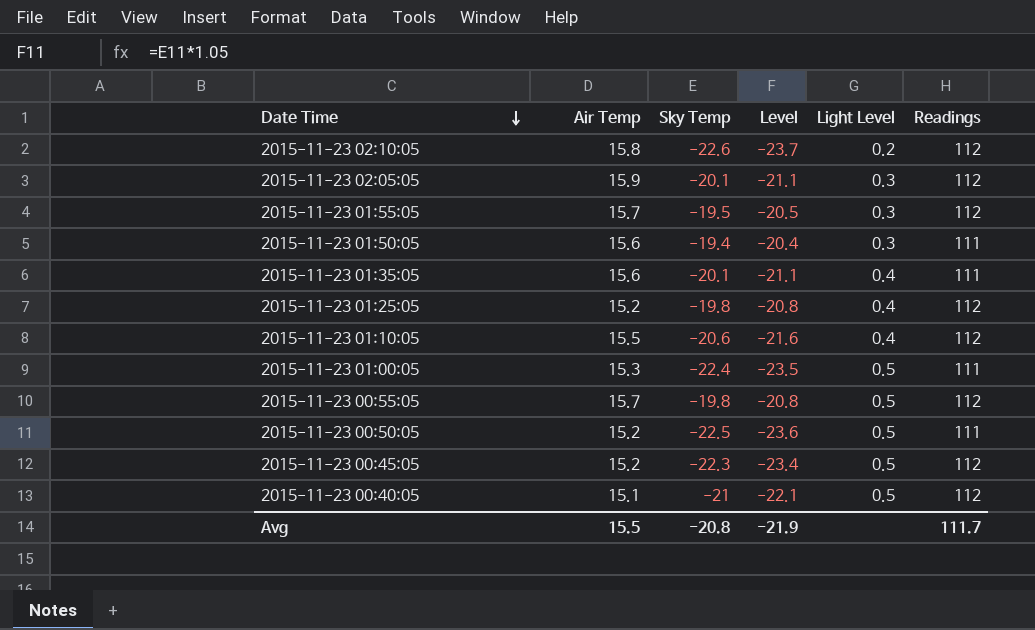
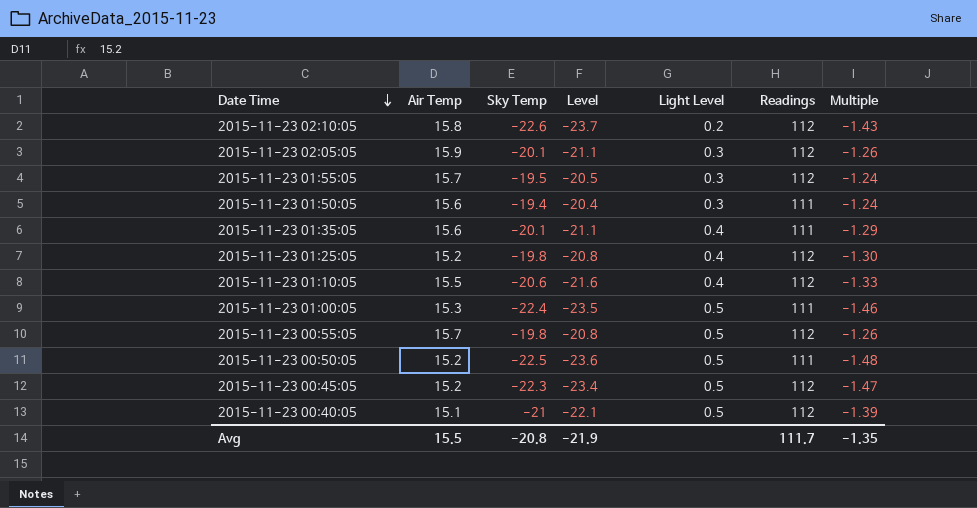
column Multiple | formula: none -> [Sky Temp] / [Air Temp]

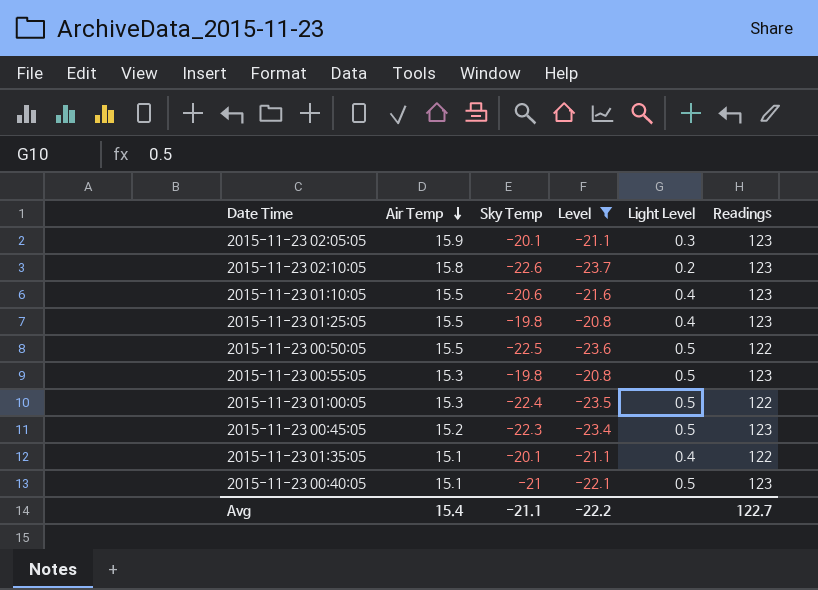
filter: none -> Level <= -20.8
row order: Date Time descending -> Air Temp descending
column Multiple | formula: [Sky Temp] / [Air Temp] -> none
2015-11-23 02:05:05 | Readings: 112 -> 123
2015-11-23 02:10:05 | Readings: 112 -> 123
2015-11-23 01:10:05 | Readings: 112 -> 123
2015-11-23 01:25:05 | Air Temp: 15.2 -> 15.5
2015-11-23 01:25:05 | Readings: 112 -> 123
2015-11-23 00:50:05 | Air Temp: 15.2 -> 15.5
2015-11-23 00:50:05 | Readings: 111 -> 122
2015-11-23 00:55:05 | Air Temp: 15.7 -> 15.3
2015-11-23 00:55:05 | Readings: 112 -> 123
2015-11-23 01:00:05 | Readings: 111 -> 122
2015-11-23 00:45:05 | Readings: 112 -> 123
2015-11-23 01:35:05 | Air Temp: 15.6 -> 15.1
2015-11-23 01:35:05 | Readings: 111 -> 122
2015-11-23 00:40:05 | Readings: 112 -> 123
Avg | Air Temp: 15.5 -> 15.4
Avg | Sky Temp: -20.8 -> -21.1
Avg | Level: -21.9 -> -22.2
Avg | Readings: 111.7 -> 122.7

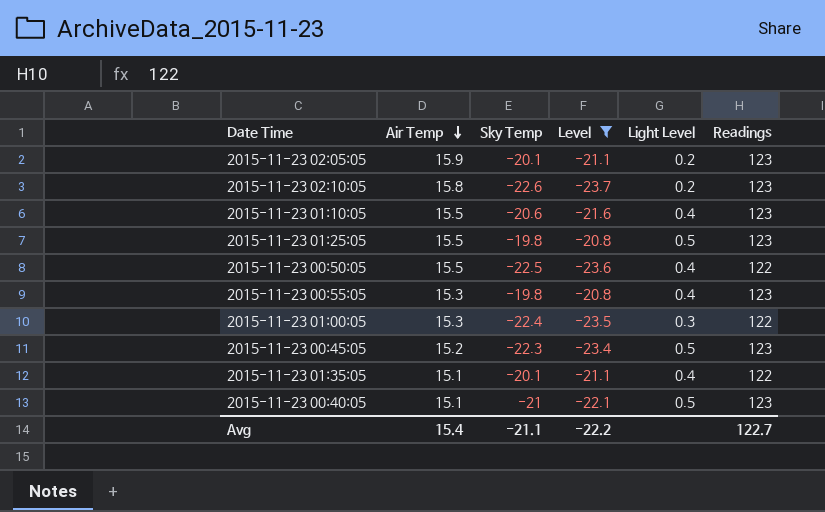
2015-11-23 02:05:05 | Light Level: 0.3 -> 0.2
2015-11-23 01:25:05 | Light Level: 0.4 -> 0.5
2015-11-23 00:50:05 | Light Level: 0.5 -> 0.4
2015-11-23 00:55:05 | Light Level: 0.5 -> 0.4
2015-11-23 01:00:05 | Light Level: 0.5 -> 0.3

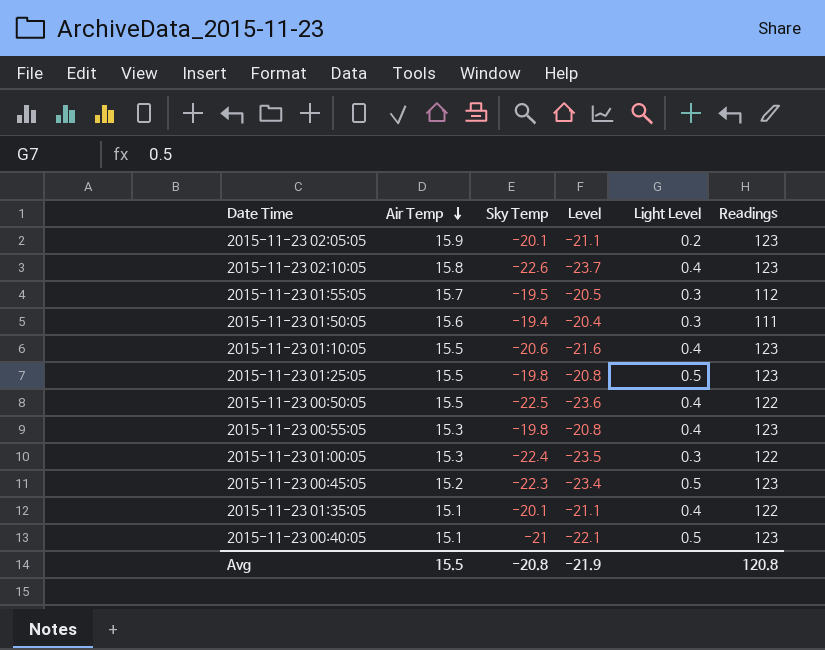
filter: Level <= -20.8 -> none
2015-11-23 02:10:05 | Light Level: 0.2 -> 0.4
Avg | Air Temp: 15.4 -> 15.5
Avg | Sky Temp: -21.1 -> -20.8
Avg | Level: -22.2 -> -21.9
Avg | Readings: 122.7 -> 120.8

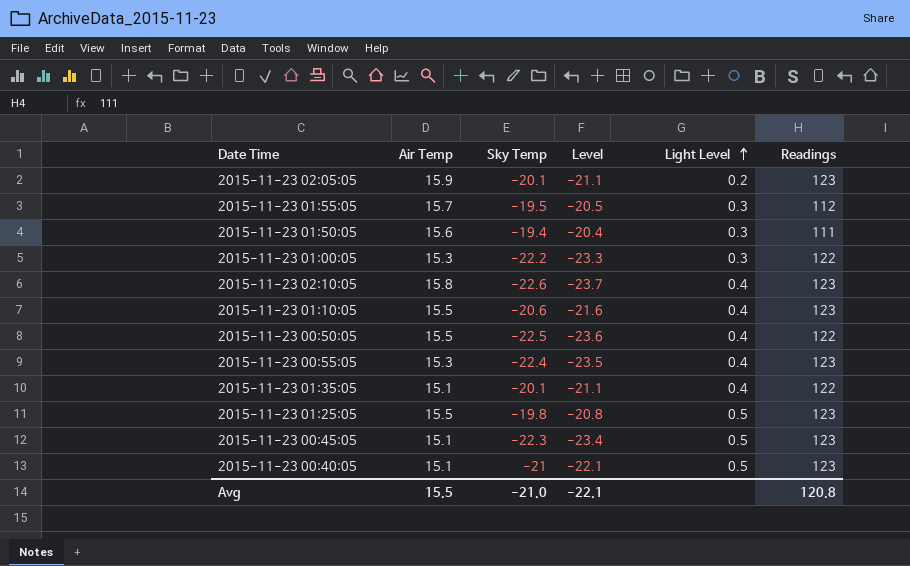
row order: Air Temp descending -> Light Level ascending
2015-11-23 01:00:05 | Sky Temp: -22.4 -> -22.2
2015-11-23 01:00:05 | Level: -23.5 -> -23.3
2015-11-23 00:55:05 | Sky Temp: -19.8 -> -22.4
2015-11-23 00:55:05 | Level: -20.8 -> -23.5
2015-11-23 00:45:05 | Air Temp: 15.2 -> 15.1
Avg | Sky Temp: -20.8 -> -21.0
Avg | Level: -21.9 -> -22.1

